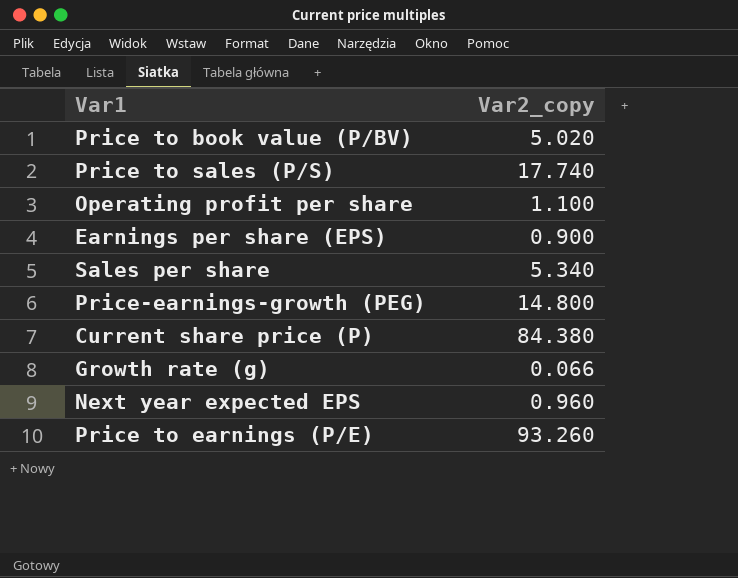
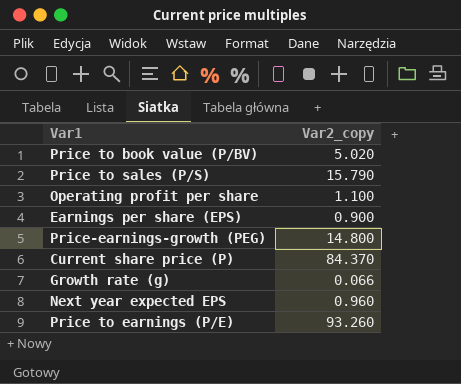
row Sales per share: 5.340 -> none
Price to sales (P/S) | Var2_copy: 17.740 -> 15.790
Current share price (P) | Var2_copy: 84.380 -> 84.370

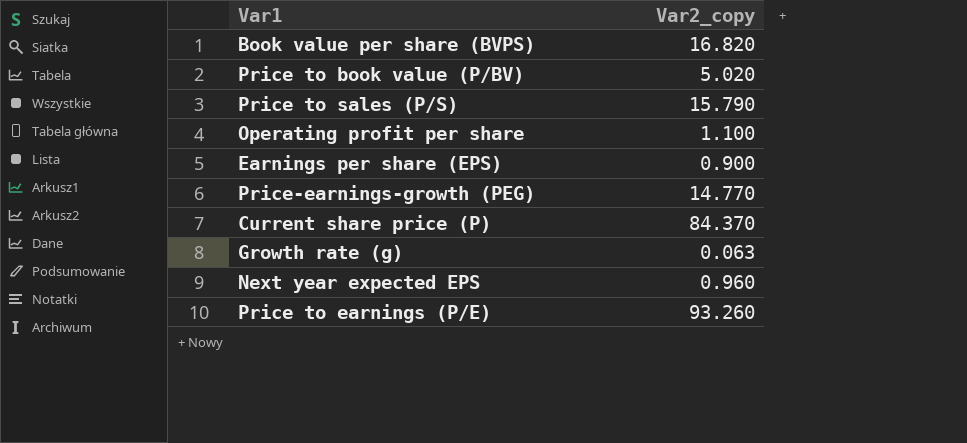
row Book value per share (BVPS): none -> 16.820
Price-earnings-growth (PEG) | Var2_copy: 14.800 -> 14.770
Growth rate (g) | Var2_copy: 0.066 -> 0.063

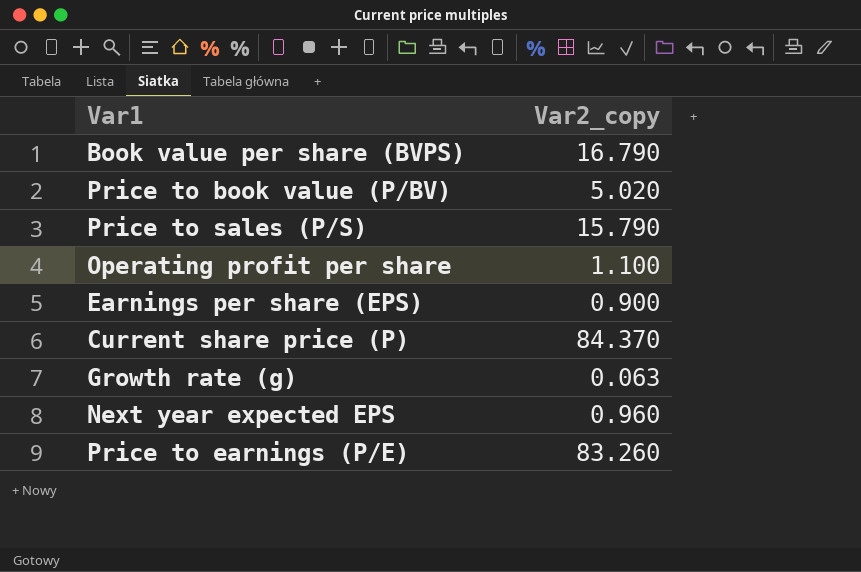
row Price-earnings-growth (PEG): 14.770 -> none
Book value per share (BVPS) | Var2_copy: 16.820 -> 16.790
Price to earnings (P/E) | Var2_copy: 93.260 -> 83.260

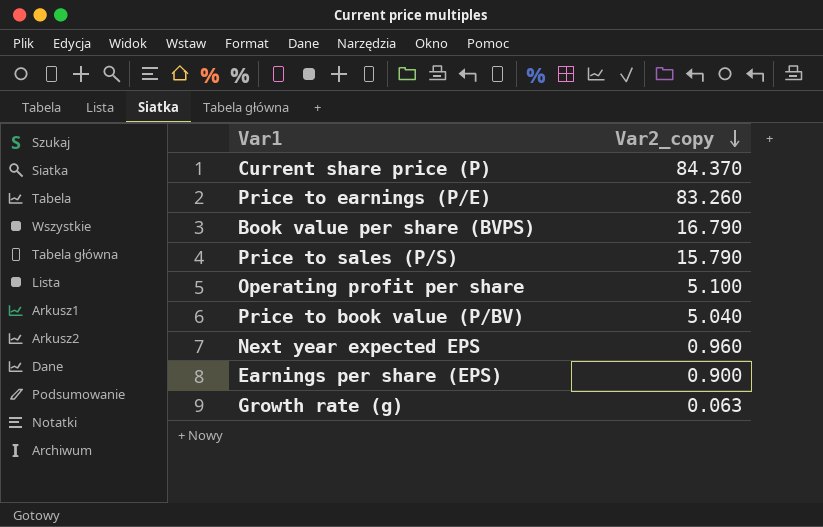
row order: none -> Var2_copy descending
Operating profit per share | Var2_copy: 1.100 -> 5.100
Price to book value (P/BV) | Var2_copy: 5.020 -> 5.040

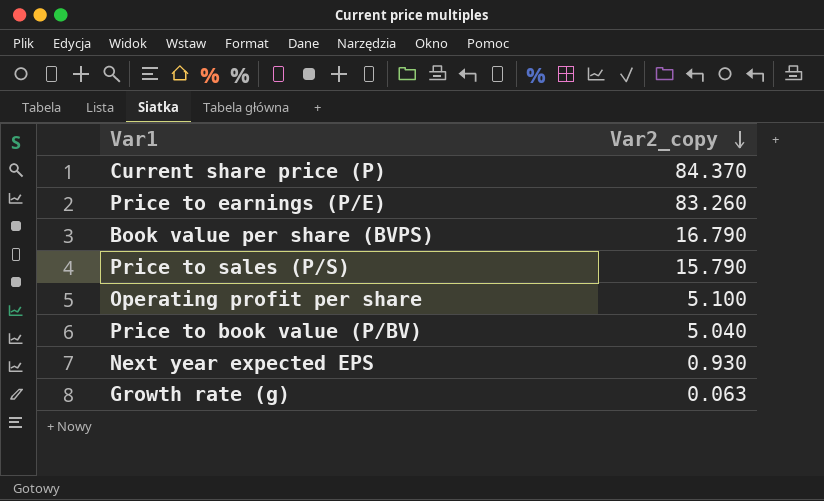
row Earnings per share (EPS): 0.900 -> none
Next year expected EPS | Var2_copy: 0.960 -> 0.930

